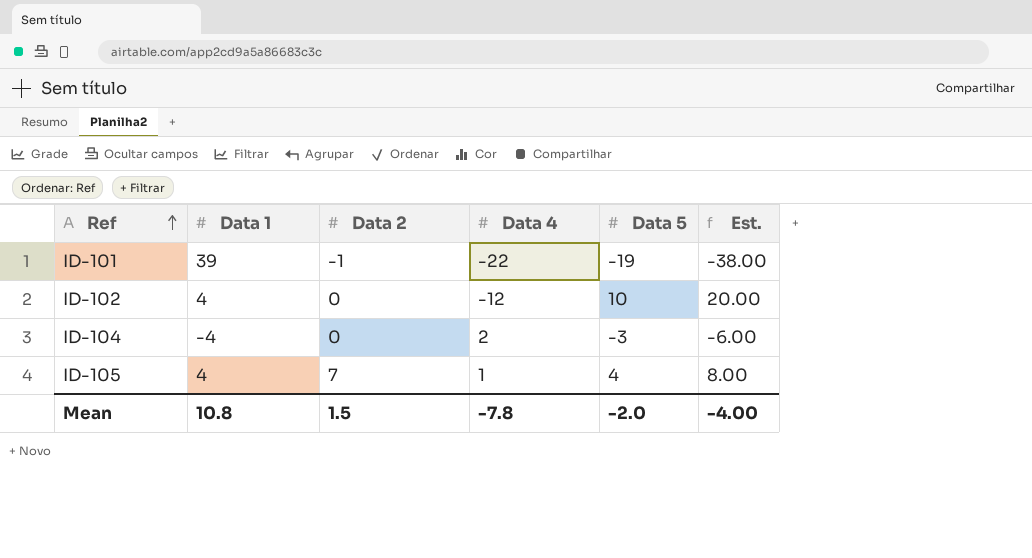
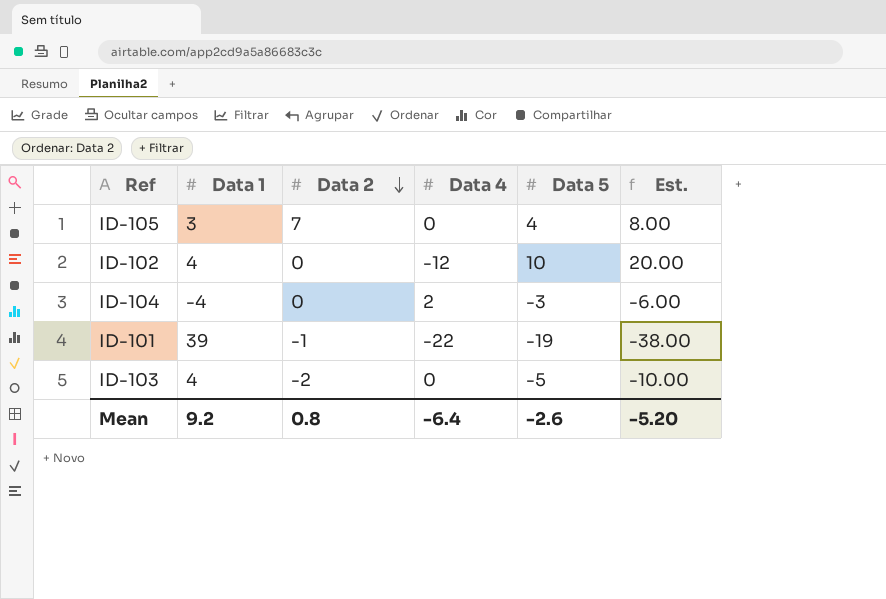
row order: Ref ascending -> Data 2 descending
ID-105 | Data 1: 4 -> 3
ID-105 | Data 4: 1 -> 0
row ID-103: none -> 4 | -2 | 0 | -5 | -10.00
Mean | Data 1: 10.8 -> 9.2
Mean | Data 2: 1.5 -> 0.8
Mean | Data 4: -7.8 -> -6.4
Mean | Data 5: -2.0 -> -2.6
Mean | Est.: -4.00 -> -5.20

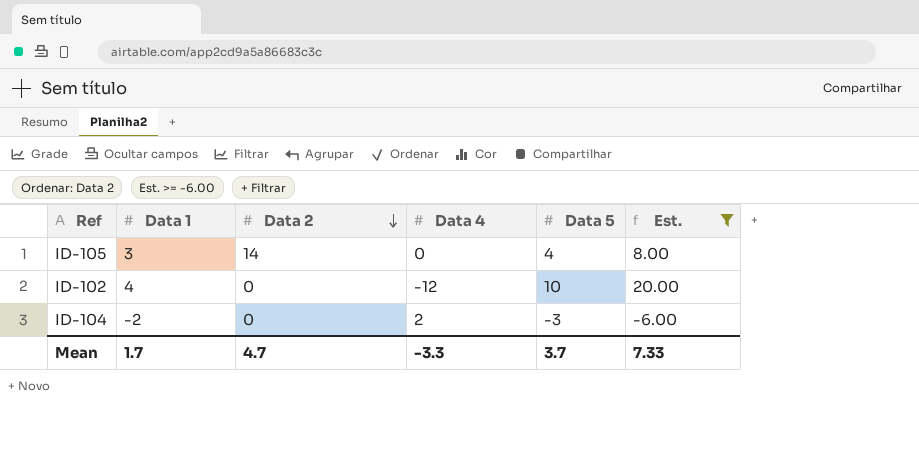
filter: none -> Est. >= -6.00
ID-105 | Data 2: 7 -> 14
ID-104 | Data 1: -4 -> -2
Mean | Data 1: 9.2 -> 1.7
Mean | Data 2: 0.8 -> 4.7
Mean | Data 4: -6.4 -> -3.3
Mean | Data 5: -2.6 -> 3.7
Mean | Est.: -5.20 -> 7.33

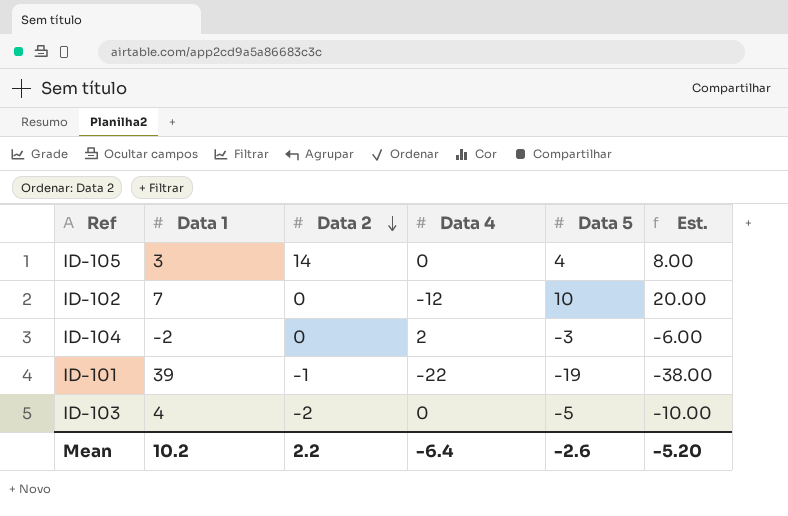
filter: Est. >= -6.00 -> none
ID-102 | Data 1: 4 -> 7
Mean | Data 1: 1.7 -> 10.2
Mean | Data 2: 4.7 -> 2.2
Mean | Data 4: -3.3 -> -6.4
Mean | Data 5: 3.7 -> -2.6
Mean | Est.: 7.33 -> -5.20

